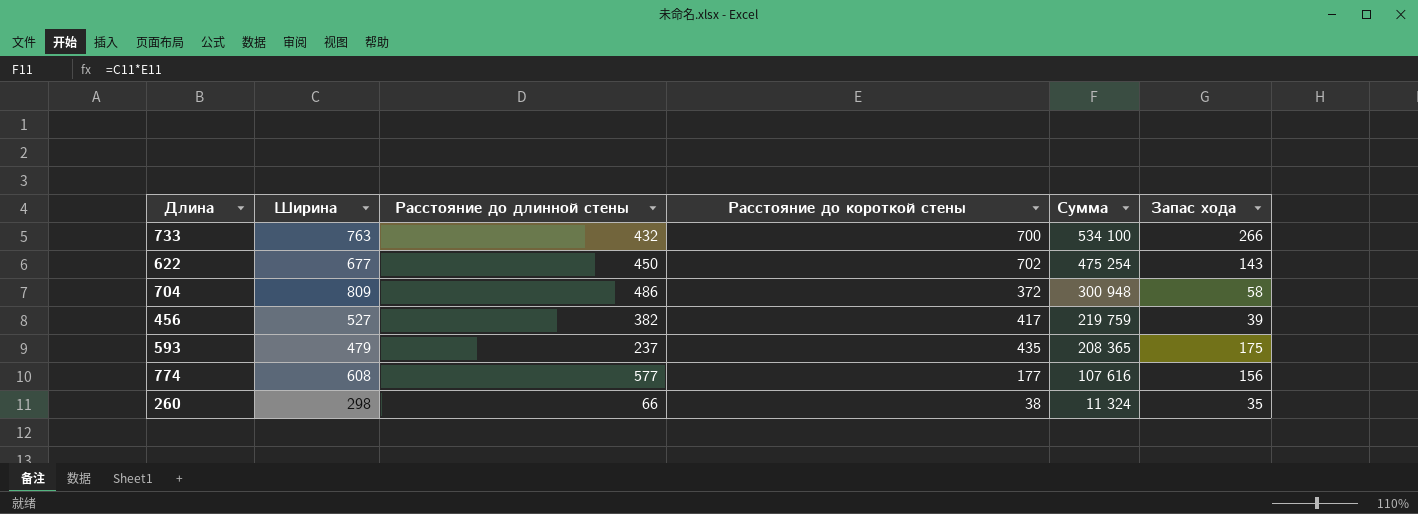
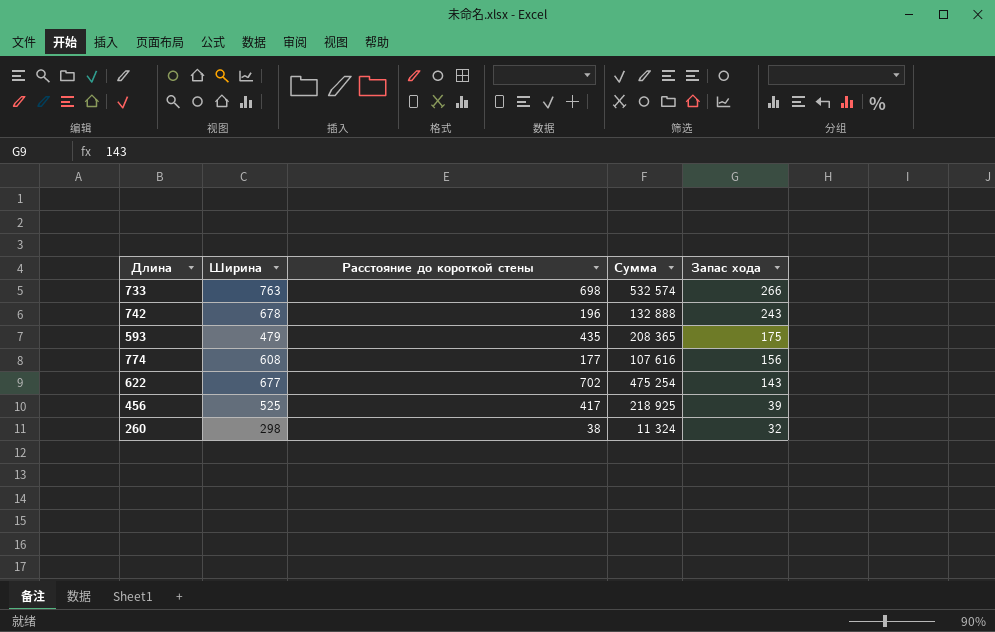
row order: Сумма descending -> Запас хода descending
column Расстояние до длинной стены | position: 3 -> none
row 704: 809 | 486 | 372 | 300 948 | 58 -> none
733 | Расстояние до короткой стены: 700 -> 698
733 | Сумма: 534 100 -> 532 574
row 742: none -> 678 | 196 | 132 888 | 243
456 | Ширина: 527 -> 525
456 | Сумма: 219 759 -> 218 925
260 | Запас хода: 35 -> 32

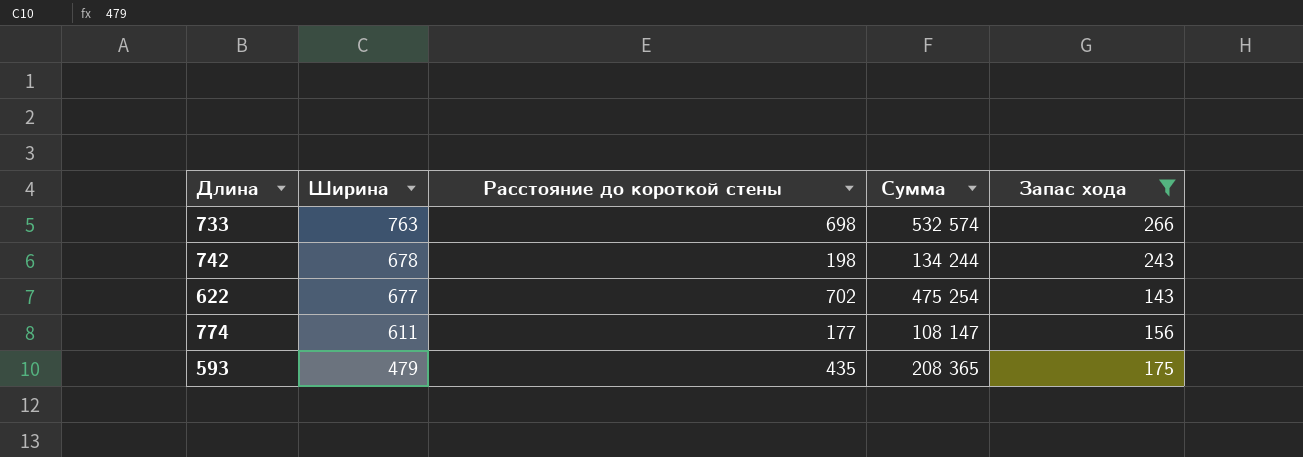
filter: none -> Запас хода >= 143
row order: Запас хода descending -> Ширина descending
742 | Расстояние до короткой стены: 196 -> 198
742 | Сумма: 132 888 -> 134 244
774 | Ширина: 608 -> 611
774 | Сумма: 107 616 -> 108 147

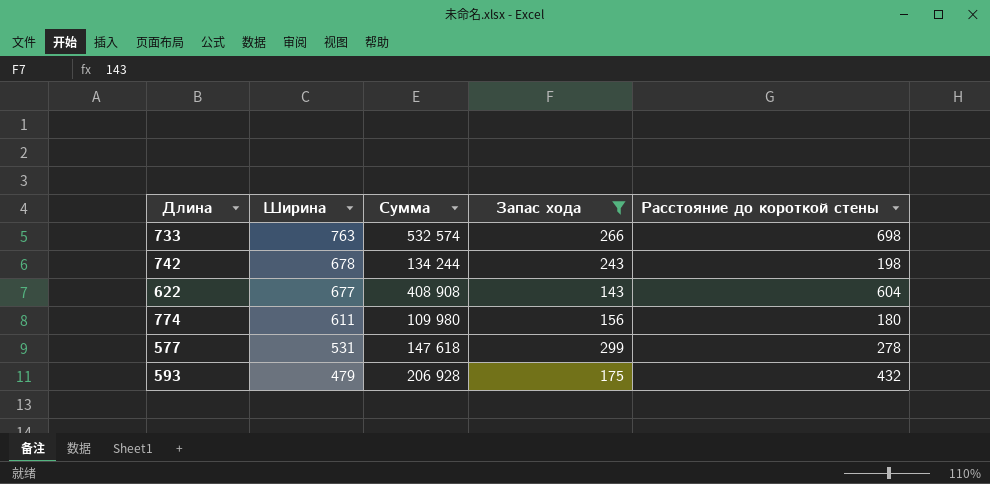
column Расстояние до короткой стены | position: 3 -> 5
622 | Сумма: 475 254 -> 408 908
622 | Расстояние до короткой стены: 702 -> 604
774 | Сумма: 108 147 -> 109 980
774 | Расстояние до короткой стены: 177 -> 180
row 577: none -> 531 | 147 618 | 299 | 278
593 | Сумма: 208 365 -> 206 928
593 | Расстояние до короткой стены: 435 -> 432

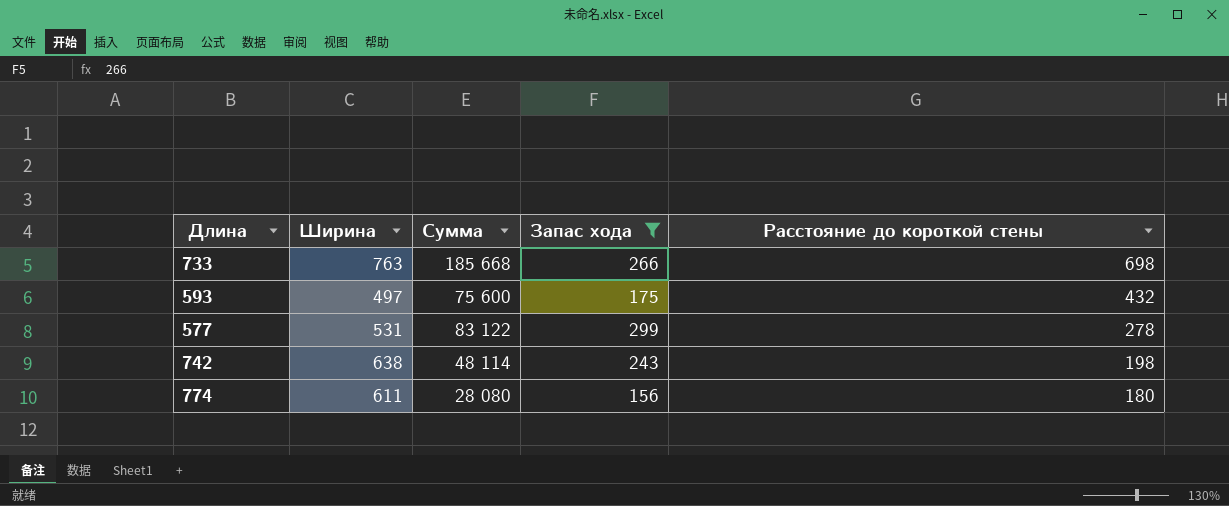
row order: Ширина descending -> Расстояние до короткой стены descending
column Сумма | formula: [Ширина] * [Расстояние до короткой стены] -> [Запас хода] * [Расстояние до короткой стены]
row 622: 677 | 408 908 | 143 | 604 -> none
593 | Ширина: 479 -> 497
742 | Ширина: 678 -> 638

